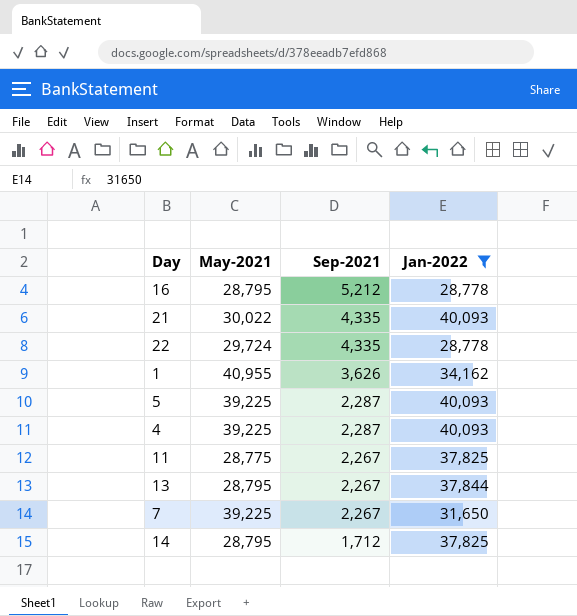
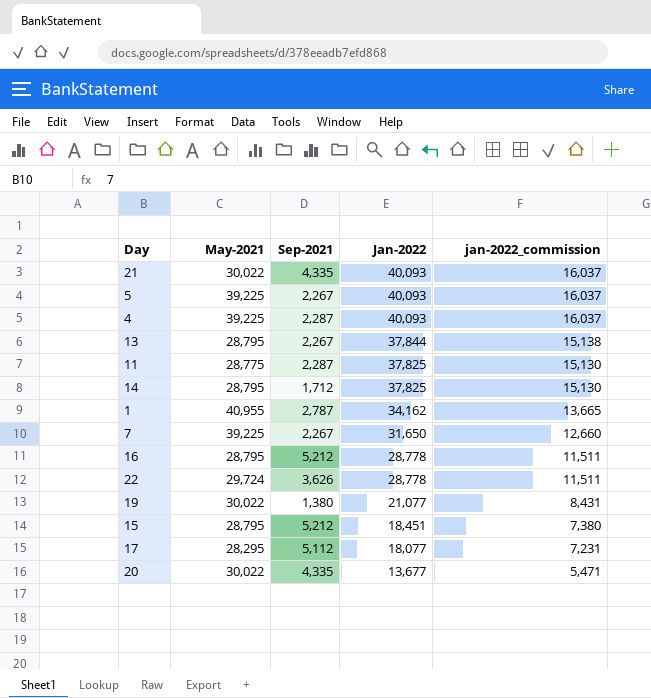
filter: Jan-2022 >= 28,778 -> none
row order: Sep-2021 descending -> Jan-2022 descending
column jan-2022_commission | formula: none -> [Jan-2022] * 0.4
5 | Sep-2021: 2,287 -> 2,267
11 | Sep-2021: 2,267 -> 2,287
1 | Sep-2021: 3,626 -> 2,787
22 | Sep-2021: 4,335 -> 3,626

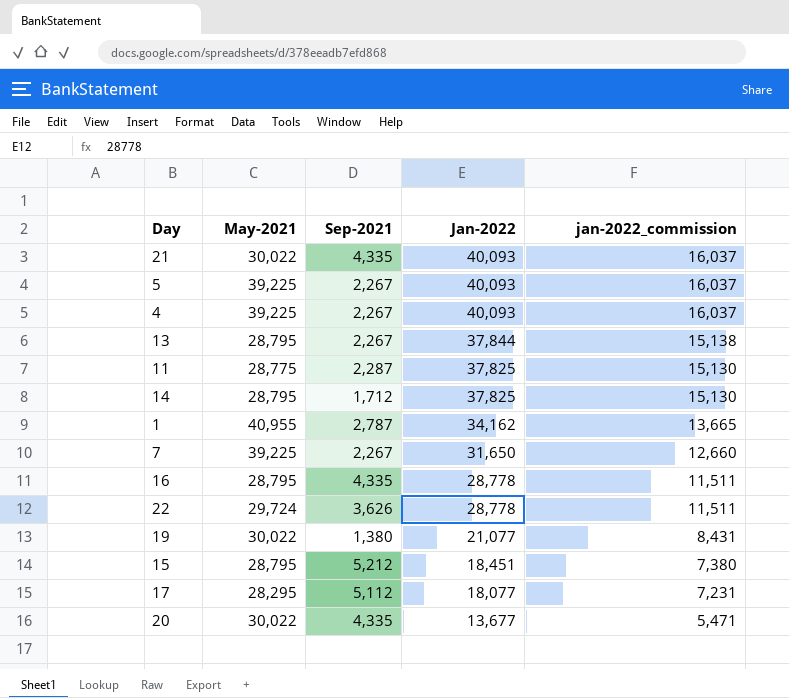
4 | Sep-2021: 2,287 -> 2,267
16 | Sep-2021: 5,212 -> 4,335

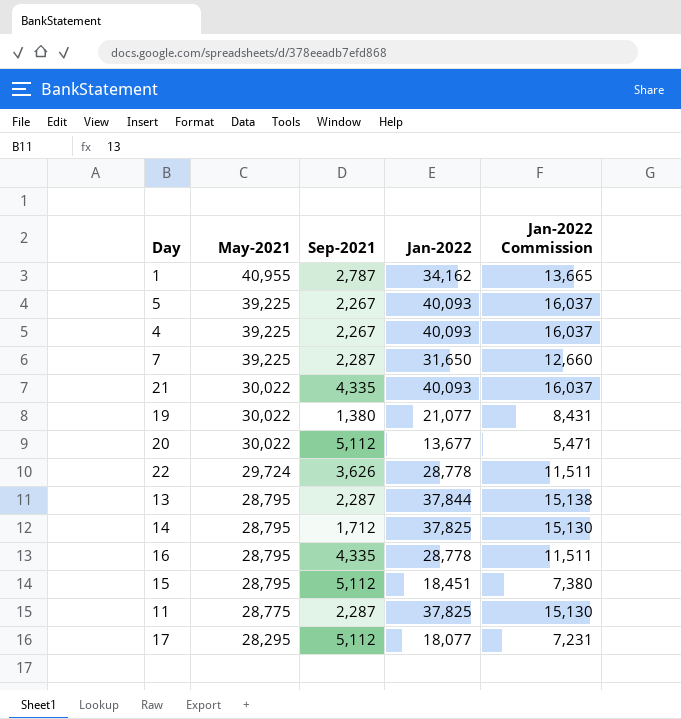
row order: Jan-2022 descending -> May-2021 descending
column name: jan-2022_commission -> Jan-2022 Commission
7 | Sep-2021: 2,267 -> 2,287
20 | Sep-2021: 4,335 -> 5,112
13 | Sep-2021: 2,267 -> 2,287
15 | Sep-2021: 5,212 -> 5,112

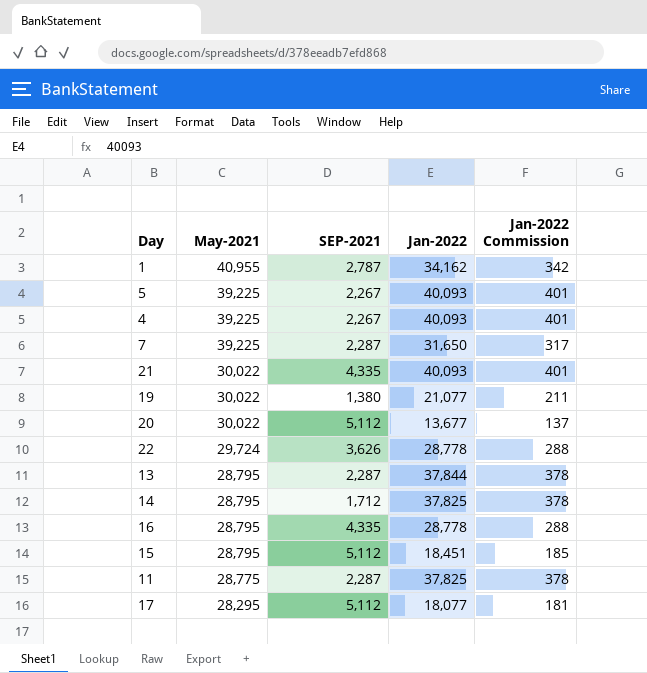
column name: Sep-2021 -> SEP-2021
column Jan-2022 Commission | formula: [Jan-2022] * 0.4 -> [Jan-2022] * 0.01

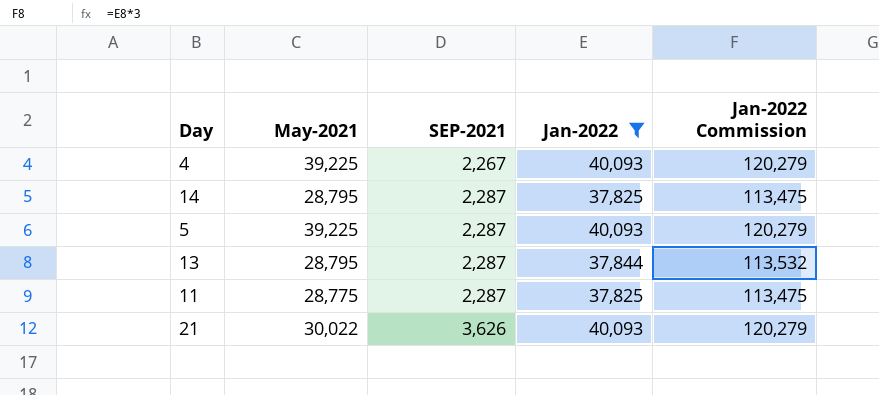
filter: none -> Jan-2022 >= 37,825
row order: May-2021 descending -> SEP-2021 ascending
column Jan-2022 Commission | formula: [Jan-2022] * 0.01 -> [Jan-2022] * 3
14 | SEP-2021: 1,712 -> 2,287
5 | SEP-2021: 2,267 -> 2,287
21 | SEP-2021: 4,335 -> 3,626

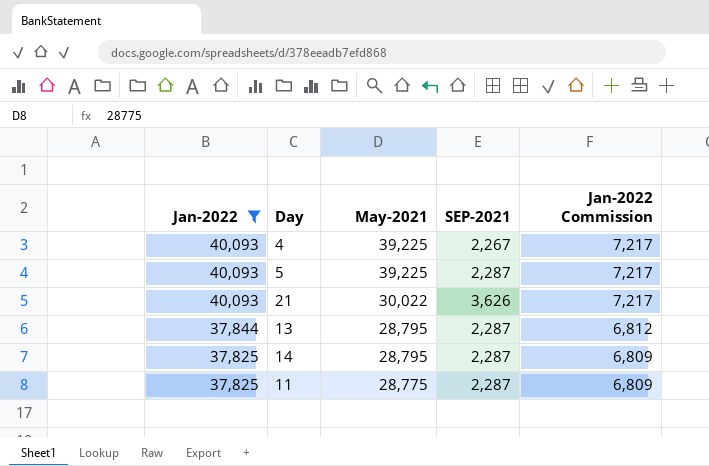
row order: SEP-2021 ascending -> Jan-2022 descending
column Jan-2022 | position: 4 -> 1
column Jan-2022 Commission | formula: [Jan-2022] * 3 -> [Jan-2022] * 0.18

